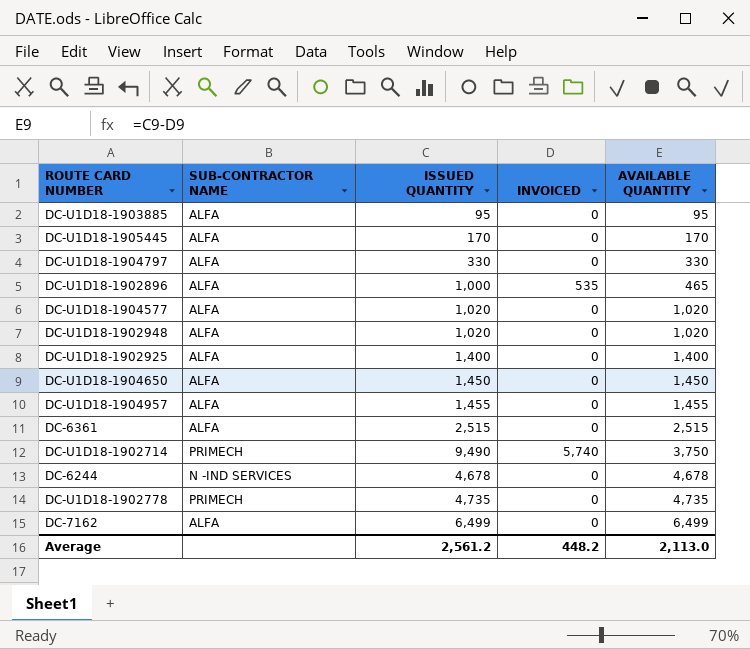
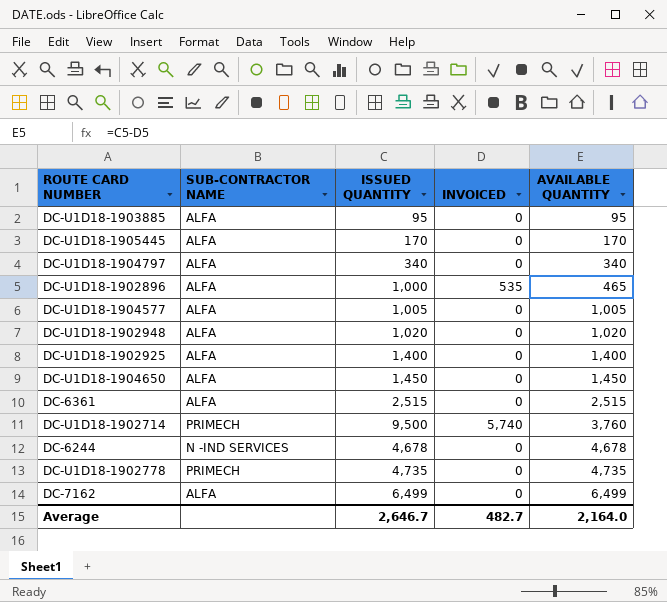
row DC-U1D18-1904957: ALFA | 1,455 | 0 | 1,455 -> none
DC-U1D18-1904797 | ISSUED QUANTITY: 330 -> 340
DC-U1D18-1904797 | AVAILABLE QUANTITY: 330 -> 340
DC-U1D18-1904577 | ISSUED QUANTITY: 1,020 -> 1,005
DC-U1D18-1904577 | AVAILABLE QUANTITY: 1,020 -> 1,005
DC-U1D18-1902714 | ISSUED QUANTITY: 9,490 -> 9,500
DC-U1D18-1902714 | AVAILABLE QUANTITY: 3,750 -> 3,760
Average | ISSUED QUANTITY: 2,561.2 -> 2,646.7
Average | INVOICED: 448.2 -> 482.7
Average | AVAILABLE QUANTITY: 2,113.0 -> 2,164.0

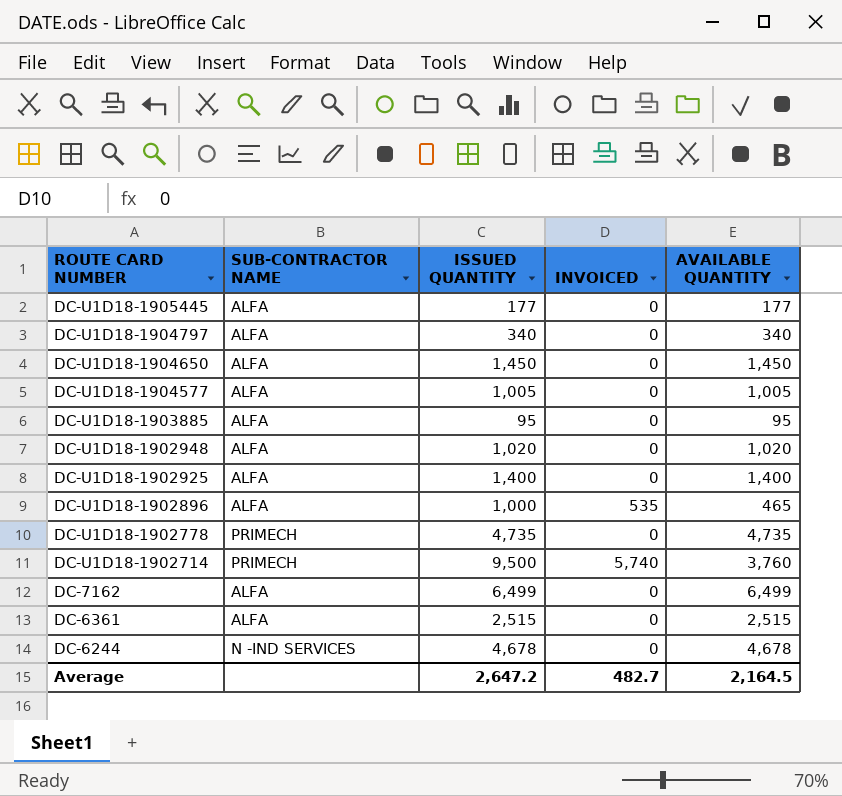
row order: AVAILABLE QUANTITY ascending -> ROUTE CARD NUMBER descending
DC-U1D18-1905445 | ISSUED QUANTITY: 170 -> 177
DC-U1D18-1905445 | AVAILABLE QUANTITY: 170 -> 177
Average | ISSUED QUANTITY: 2,646.7 -> 2,647.2
Average | AVAILABLE QUANTITY: 2,164.0 -> 2,164.5

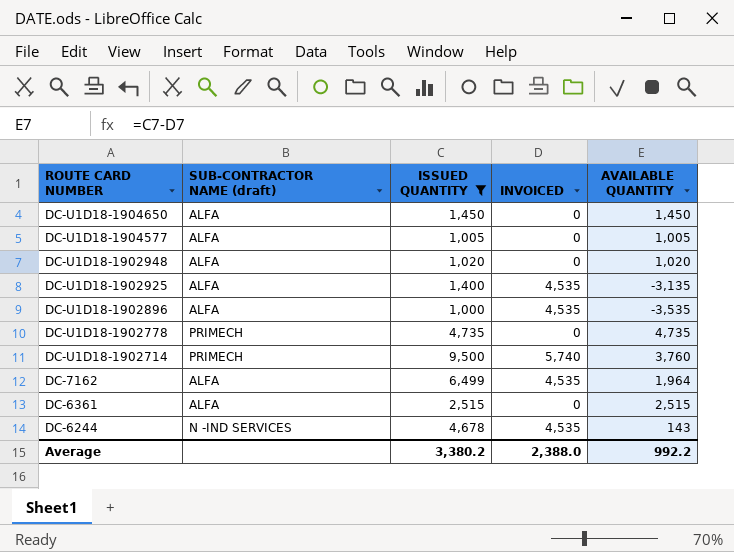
filter: none -> ISSUED QUANTITY >= 1,000
column name: SUB-CONTRACTOR NAME -> SUB-CONTRACTOR NAME (draft)
DC-U1D18-1902925 | INVOICED: 0 -> 4,535
DC-U1D18-1902925 | AVAILABLE QUANTITY: 1,400 -> -3,135
DC-U1D18-1902896 | INVOICED: 535 -> 4,535
DC-U1D18-1902896 | AVAILABLE QUANTITY: 465 -> -3,535
DC-7162 | INVOICED: 0 -> 4,535
DC-7162 | AVAILABLE QUANTITY: 6,499 -> 1,964
DC-6244 | INVOICED: 0 -> 4,535
DC-6244 | AVAILABLE QUANTITY: 4,678 -> 143
Average | ISSUED QUANTITY: 2,647.2 -> 3,380.2
Average | INVOICED: 482.7 -> 2,388.0
Average | AVAILABLE QUANTITY: 2,164.5 -> 992.2

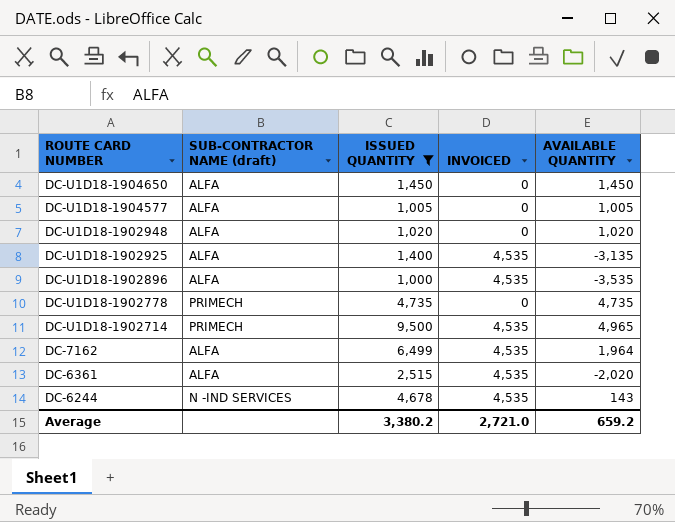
DC-U1D18-1902714 | INVOICED: 5,740 -> 4,535
DC-U1D18-1902714 | AVAILABLE QUANTITY: 3,760 -> 4,965
DC-6361 | INVOICED: 0 -> 4,535
DC-6361 | AVAILABLE QUANTITY: 2,515 -> -2,020
Average | INVOICED: 2,388.0 -> 2,721.0
Average | AVAILABLE QUANTITY: 992.2 -> 659.2

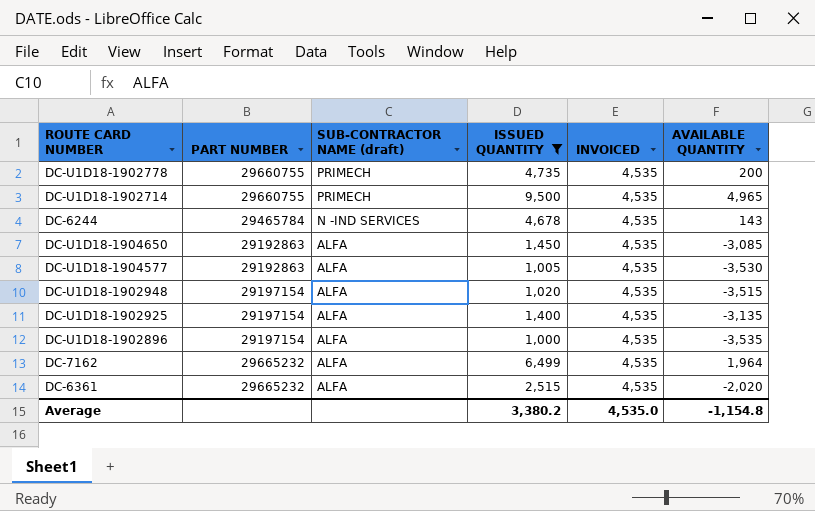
row order: ROUTE CARD NUMBER descending -> SUB-CONTRACTOR NAME (draft) descending
column PART NUMBER | position: none -> 2
DC-U1D18-1902778 | INVOICED: 0 -> 4,535
DC-U1D18-1902778 | AVAILABLE QUANTITY: 4,735 -> 200
DC-U1D18-1904650 | INVOICED: 0 -> 4,535
DC-U1D18-1904650 | AVAILABLE QUANTITY: 1,450 -> -3,085
DC-U1D18-1904577 | INVOICED: 0 -> 4,535
DC-U1D18-1904577 | AVAILABLE QUANTITY: 1,005 -> -3,530
DC-U1D18-1902948 | INVOICED: 0 -> 4,535
DC-U1D18-1902948 | AVAILABLE QUANTITY: 1,020 -> -3,515
Average | INVOICED: 2,721.0 -> 4,535.0
Average | AVAILABLE QUANTITY: 659.2 -> -1,154.8

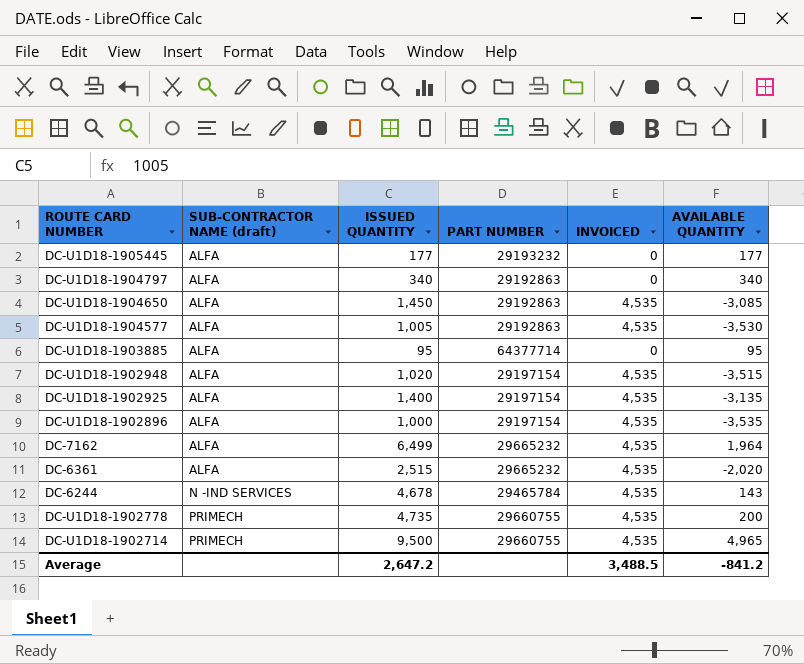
filter: ISSUED QUANTITY >= 1,000 -> none
row order: SUB-CONTRACTOR NAME (draft) descending -> SUB-CONTRACTOR NAME (draft) ascending
column PART NUMBER | position: 2 -> 4
Average | ISSUED QUANTITY: 3,380.2 -> 2,647.2
Average | INVOICED: 4,535.0 -> 3,488.5
Average | AVAILABLE QUANTITY: -1,154.8 -> -841.2

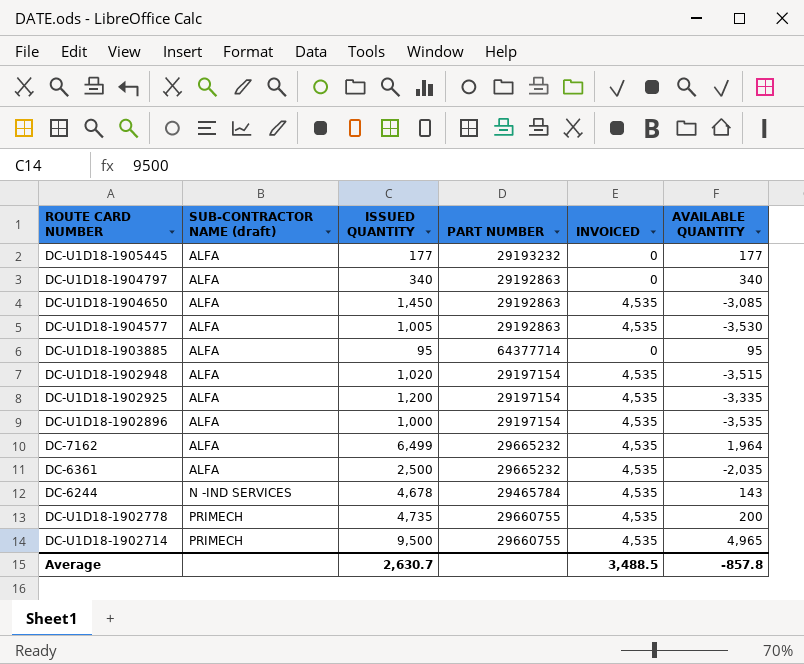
DC-U1D18-1902925 | ISSUED QUANTITY: 1,400 -> 1,200
DC-U1D18-1902925 | AVAILABLE QUANTITY: -3,135 -> -3,335
DC-6361 | ISSUED QUANTITY: 2,515 -> 2,500
DC-6361 | AVAILABLE QUANTITY: -2,020 -> -2,035
Average | ISSUED QUANTITY: 2,647.2 -> 2,630.7
Average | AVAILABLE QUANTITY: -841.2 -> -857.8

